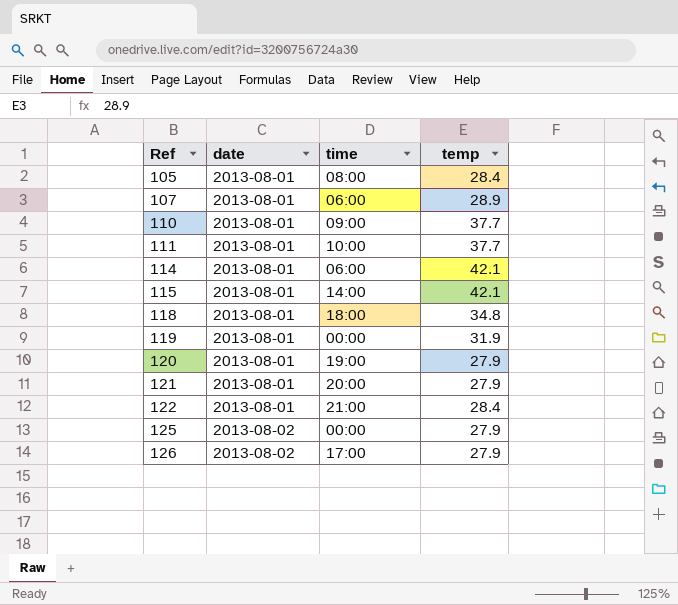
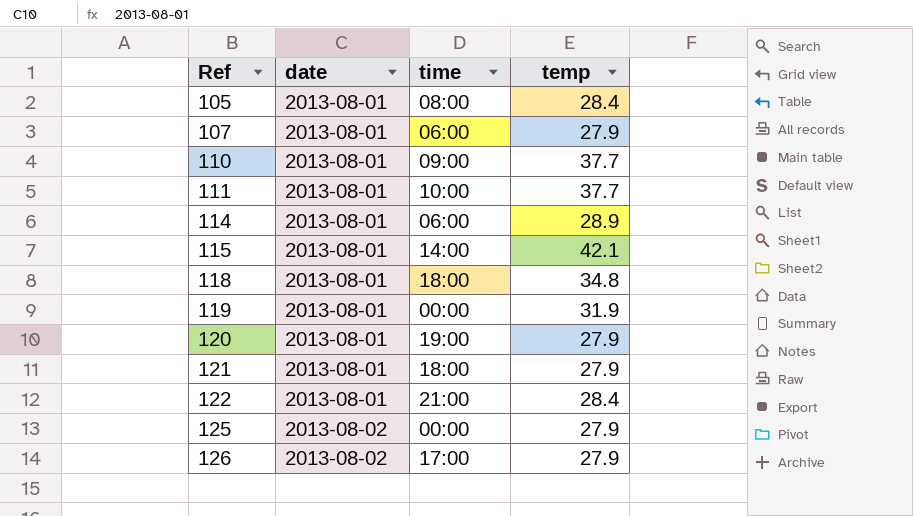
107 | temp: 28.9 -> 27.9
114 | temp: 42.1 -> 28.9
121 | time: 20:00 -> 18:00

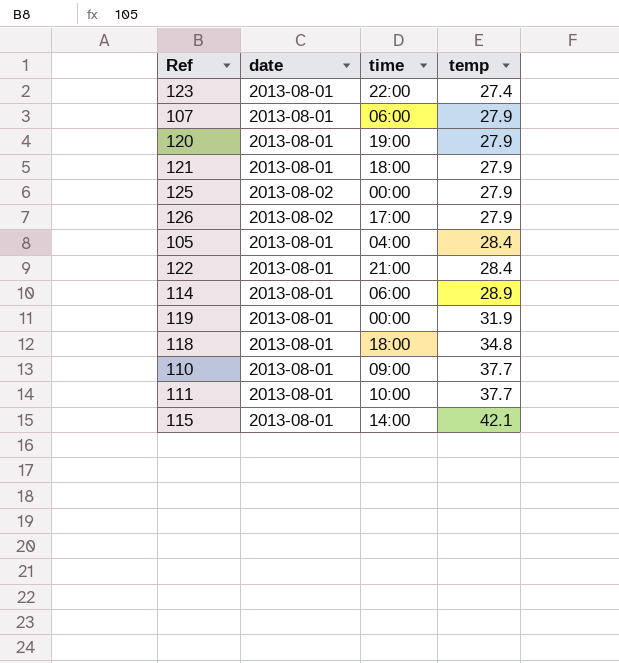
row order: Ref ascending -> temp ascending
row 123: none -> 2013-08-01 | 22:00 | 27.4
105 | time: 08:00 -> 04:00

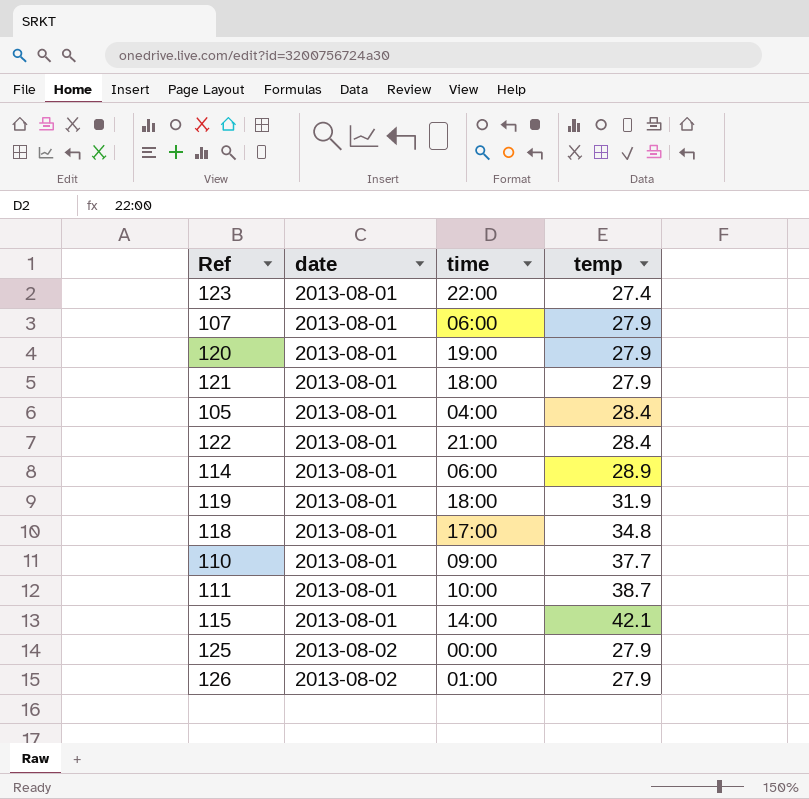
row order: temp ascending -> date ascending
119 | time: 00:00 -> 18:00
118 | time: 18:00 -> 17:00
111 | temp: 37.7 -> 38.7
126 | time: 17:00 -> 01:00

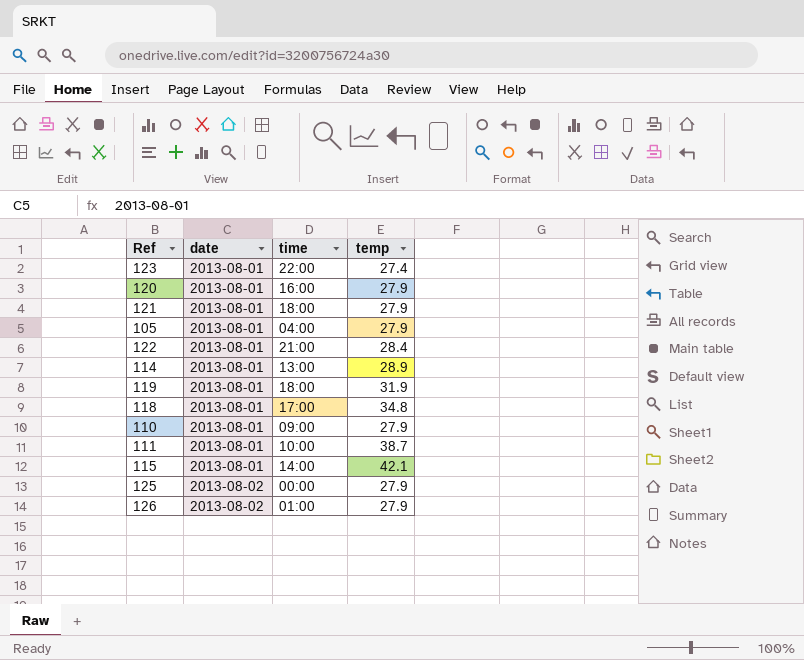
row 107: 2013-08-01 | 06:00 | 27.9 -> none
120 | time: 19:00 -> 16:00
105 | temp: 28.4 -> 27.9
114 | time: 06:00 -> 13:00
110 | temp: 37.7 -> 27.9

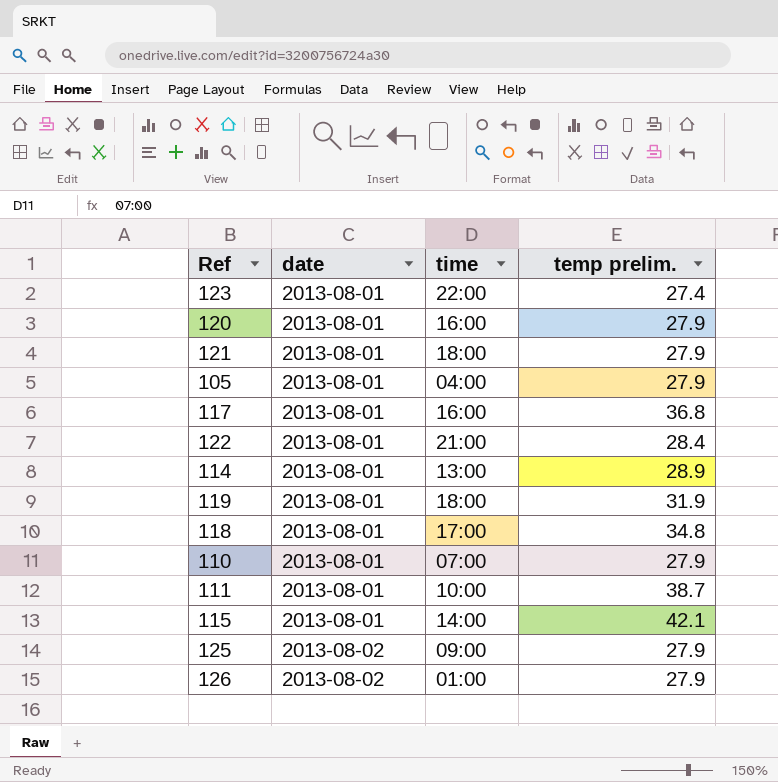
column name: temp -> temp prelim.
row 117: none -> 2013-08-01 | 16:00 | 36.8
110 | time: 09:00 -> 07:00
125 | time: 00:00 -> 09:00

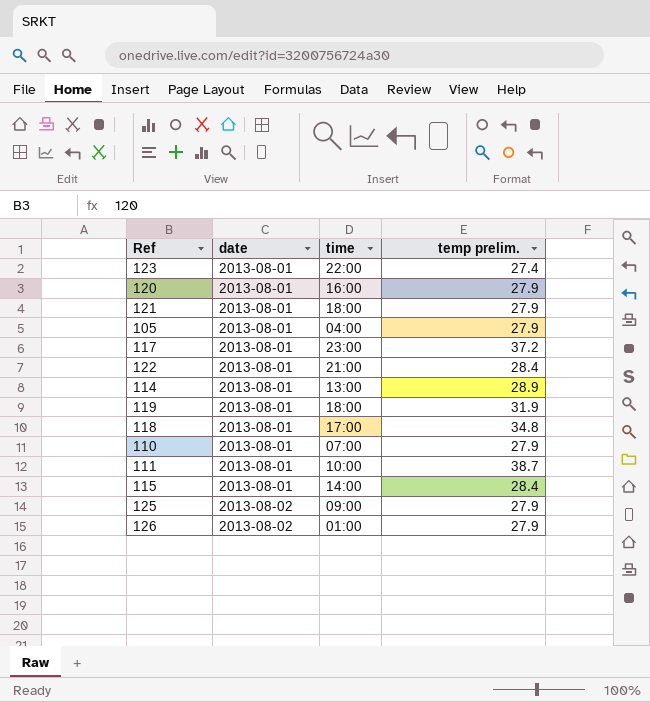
117 | time: 16:00 -> 23:00
117 | temp prelim.: 36.8 -> 37.2
115 | temp prelim.: 42.1 -> 28.4

